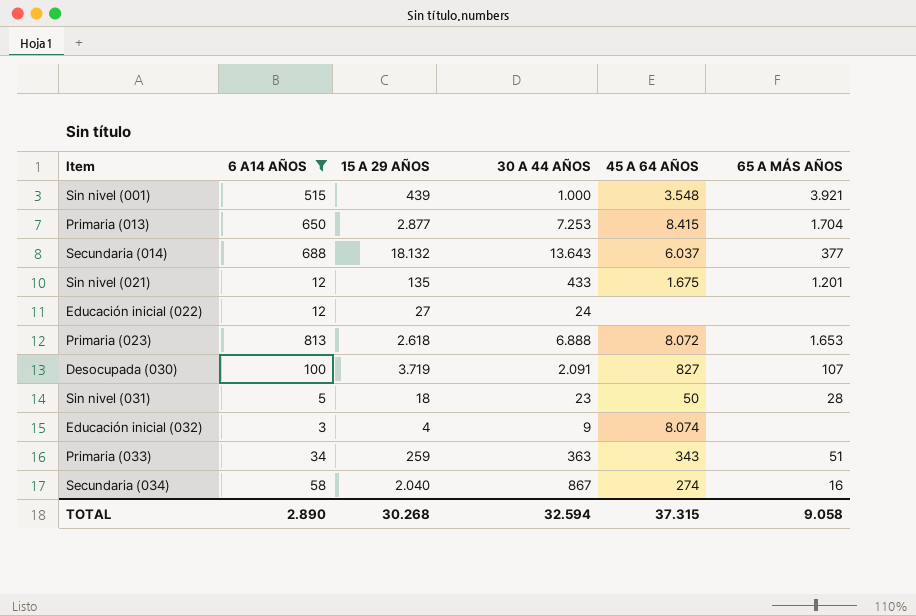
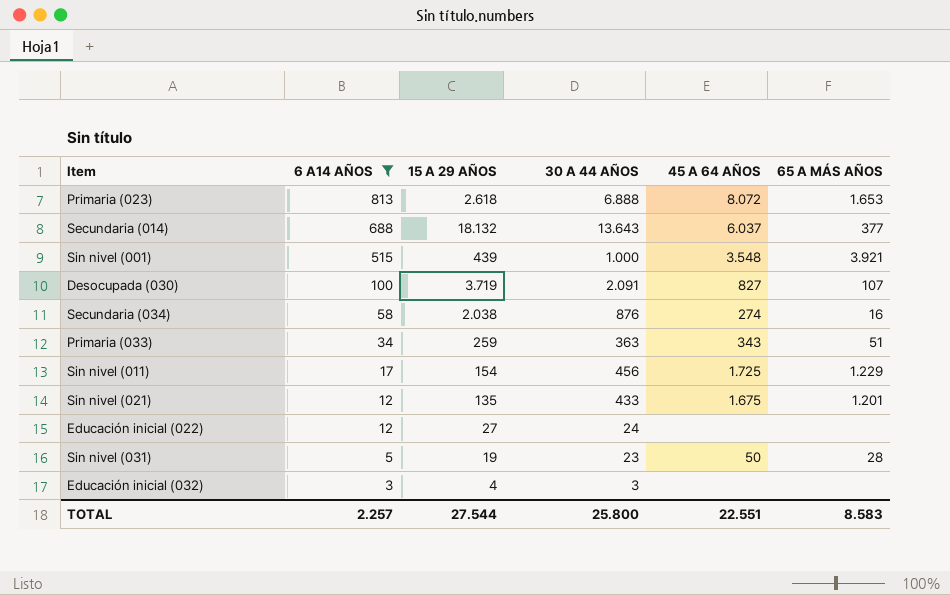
row order: none -> 6 A14 AÑOS descending
row Primaria (013): 650 | 2.877 | 7.253 | 8.415 | 1.704 -> none
Secundaria (034) | 15 A 29 AÑOS: 2.040 -> 2.038
Secundaria (034) | 30 A 44 AÑOS: 867 -> 876
row Sin nivel (011): none -> 17 | 154 | 456 | 1.725 | 1.229
Sin nivel (031) | 15 A 29 AÑOS: 18 -> 19
Educación inicial (032) | 30 A 44 AÑOS: 9 -> 3
Educación inicial (032) | 45 A 64 AÑOS: 8.074 -> none
TOTAL | 6 A14 AÑOS: 2.890 -> 2.257
TOTAL | 15 A 29 AÑOS: 30.268 -> 27.544
TOTAL | 30 A 44 AÑOS: 32.594 -> 25.800
TOTAL | 45 A 64 AÑOS: 37.315 -> 22.551
TOTAL | 65 A MÁS AÑOS: 9.058 -> 8.583

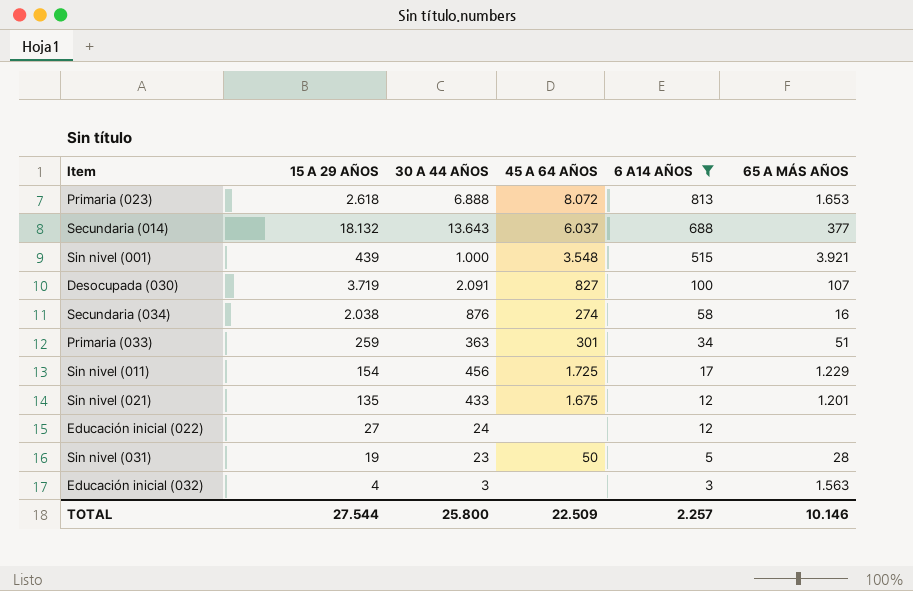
column 6 A14 AÑOS | position: 2 -> 5
Primaria (033) | 45 A 64 AÑOS: 343 -> 301
Educación inicial (032) | 65 A MÁS AÑOS: none -> 1.563
TOTAL | 45 A 64 AÑOS: 22.551 -> 22.509
TOTAL | 65 A MÁS AÑOS: 8.583 -> 10.146

